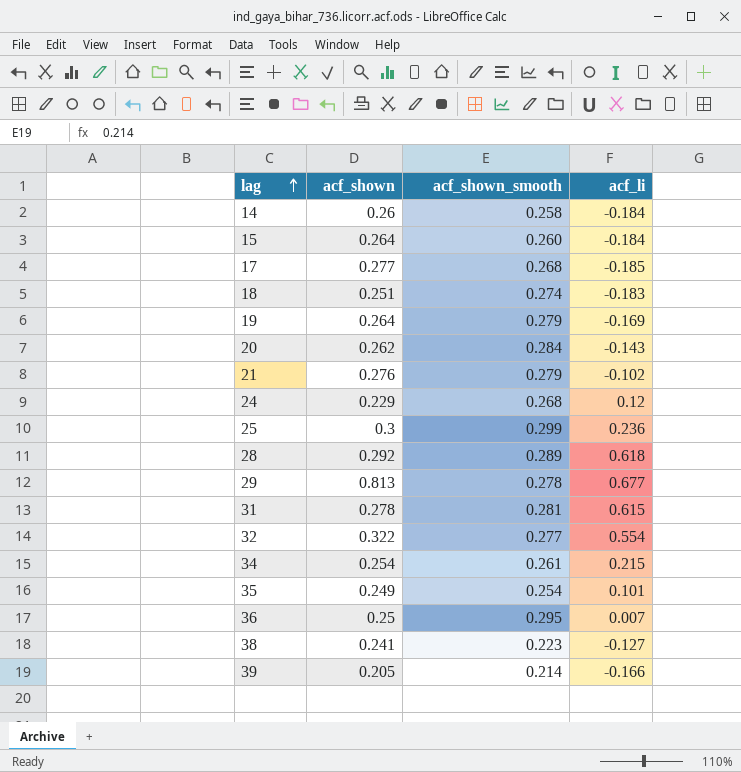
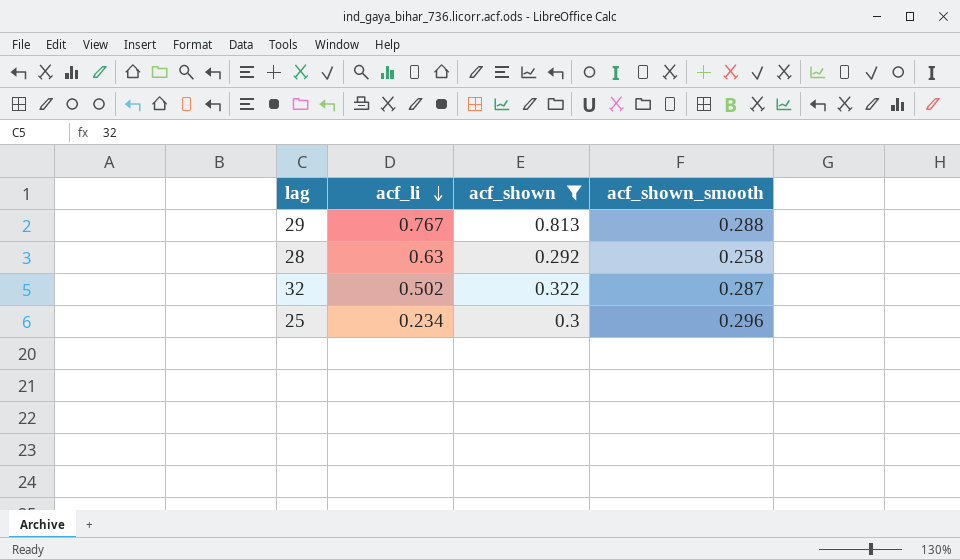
filter: none -> acf_shown >= 0.292
row order: lag ascending -> acf_li descending
column acf_li | position: 4 -> 2
29 | acf_li: 0.677 -> 0.767
29 | acf_shown_smooth: 0.278 -> 0.288
28 | acf_li: 0.618 -> 0.63
28 | acf_shown_smooth: 0.289 -> 0.258
32 | acf_li: 0.554 -> 0.502
32 | acf_shown_smooth: 0.277 -> 0.287
25 | acf_li: 0.236 -> 0.234
25 | acf_shown_smooth: 0.299 -> 0.296

